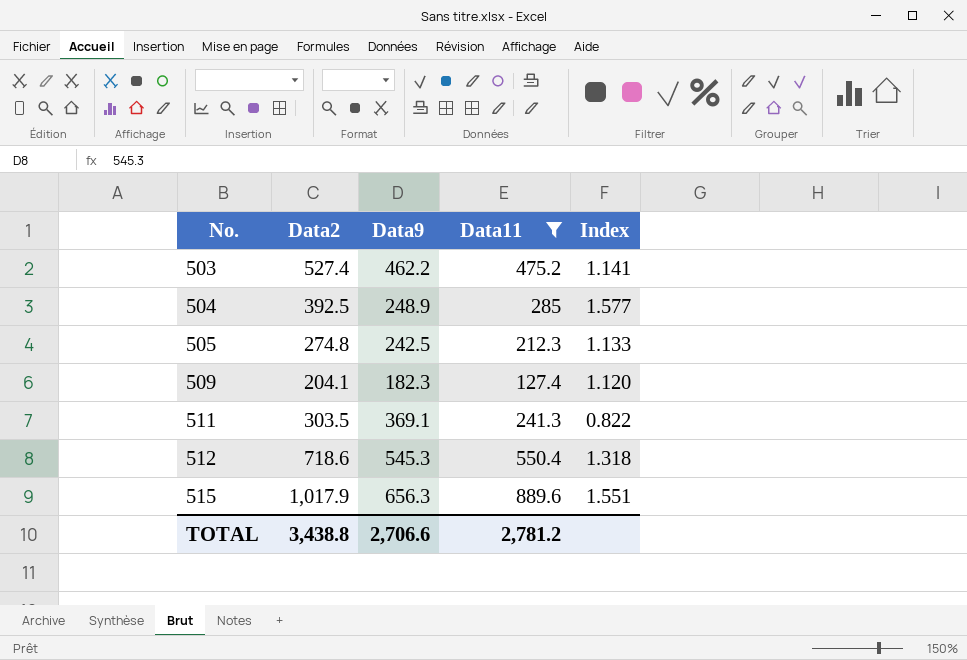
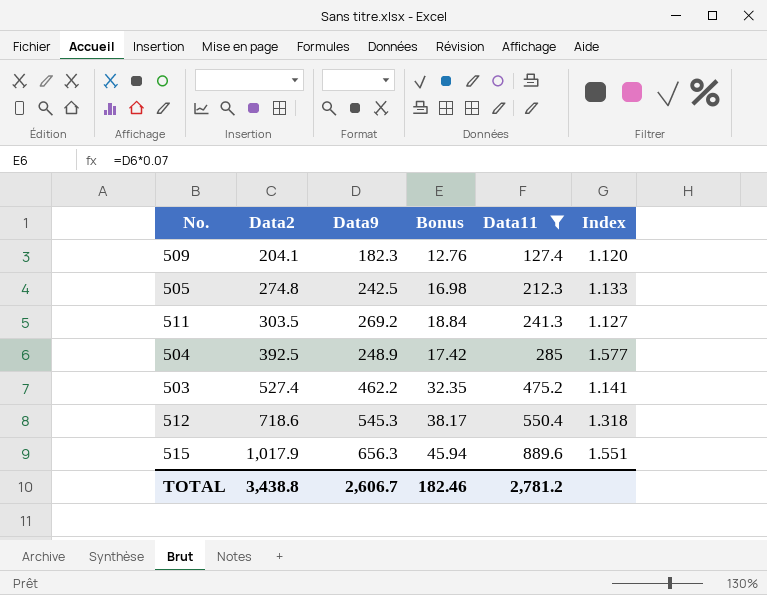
row order: No. ascending -> Data2 ascending
column Bonus | formula: none -> [Data9] * 0.07
511 | Data9: 369.1 -> 269.2
511 | Index: 0.822 -> 1.127
TOTAL | Data9: 2,706.6 -> 2,606.7

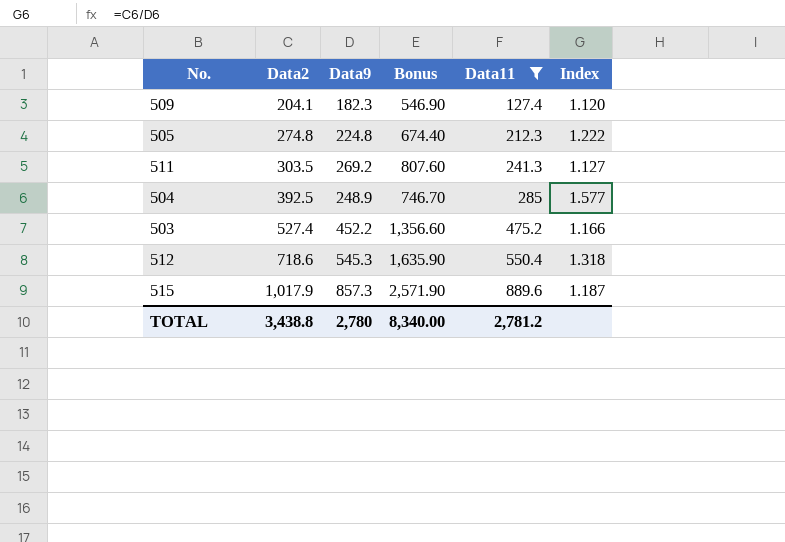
column Bonus | formula: [Data9] * 0.07 -> [Data9] * 3
505 | Data9: 242.5 -> 224.8
505 | Index: 1.133 -> 1.222
503 | Data9: 462.2 -> 452.2
503 | Index: 1.141 -> 1.166
515 | Data9: 656.3 -> 857.3
515 | Index: 1.551 -> 1.187
TOTAL | Data9: 2,606.7 -> 2,780
TOTAL | Bonus: 182.46 -> 8,340.00

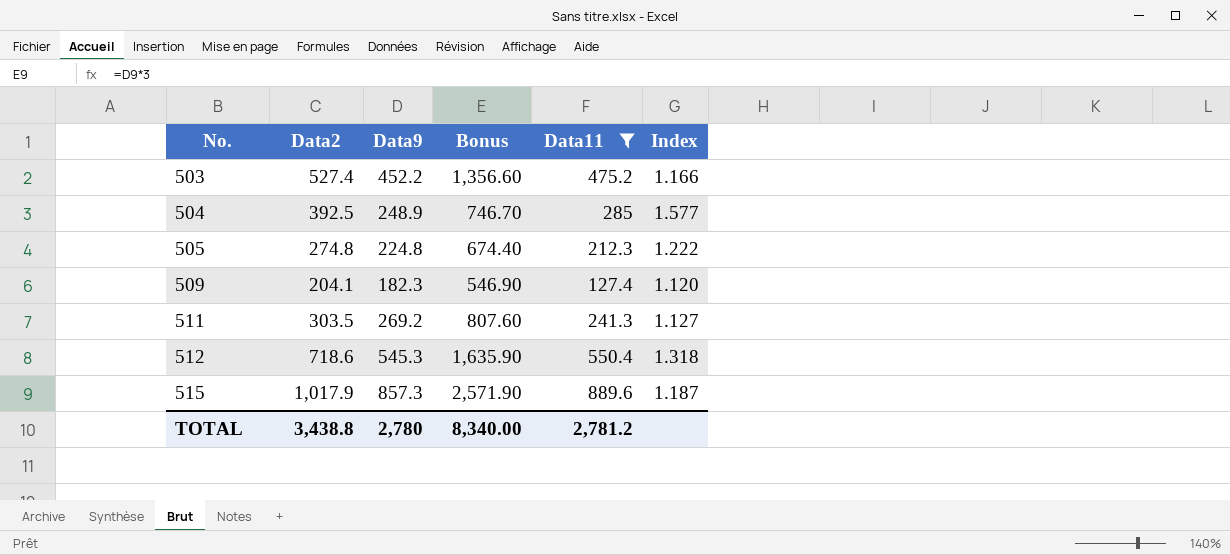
row order: Data2 ascending -> No. ascending

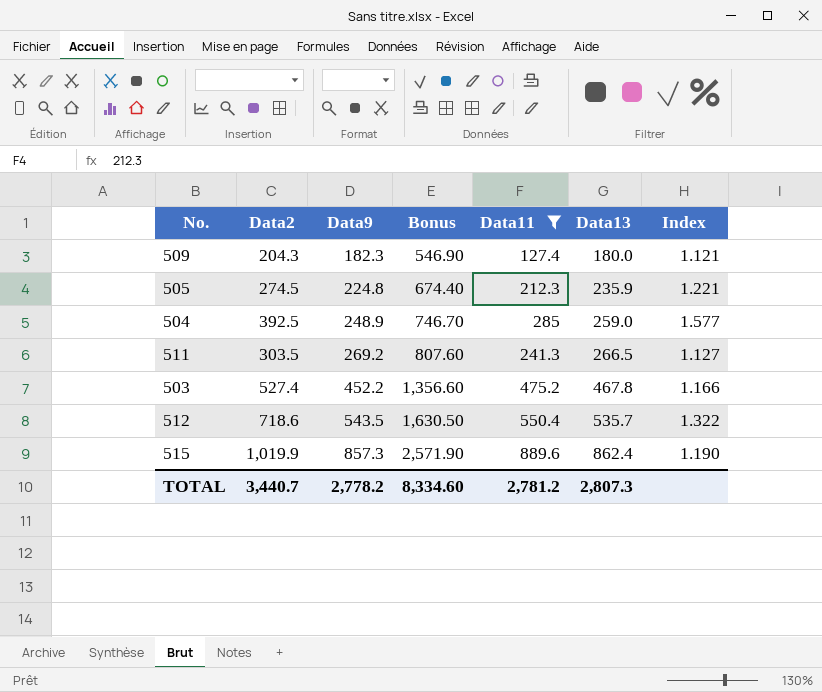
row order: No. ascending -> Data9 ascending
column Data13 | position: none -> 6
509 | Data2: 204.1 -> 204.3
509 | Index: 1.120 -> 1.121
505 | Data2: 274.8 -> 274.5
505 | Index: 1.222 -> 1.221
512 | Data9: 545.3 -> 543.5
512 | Bonus: 1,635.90 -> 1,630.50
512 | Index: 1.318 -> 1.322
515 | Data2: 1,017.9 -> 1,019.9
515 | Index: 1.187 -> 1.190
TOTAL | Data2: 3,438.8 -> 3,440.7
TOTAL | Data9: 2,780 -> 2,778.2
TOTAL | Bonus: 8,340.00 -> 8,334.60

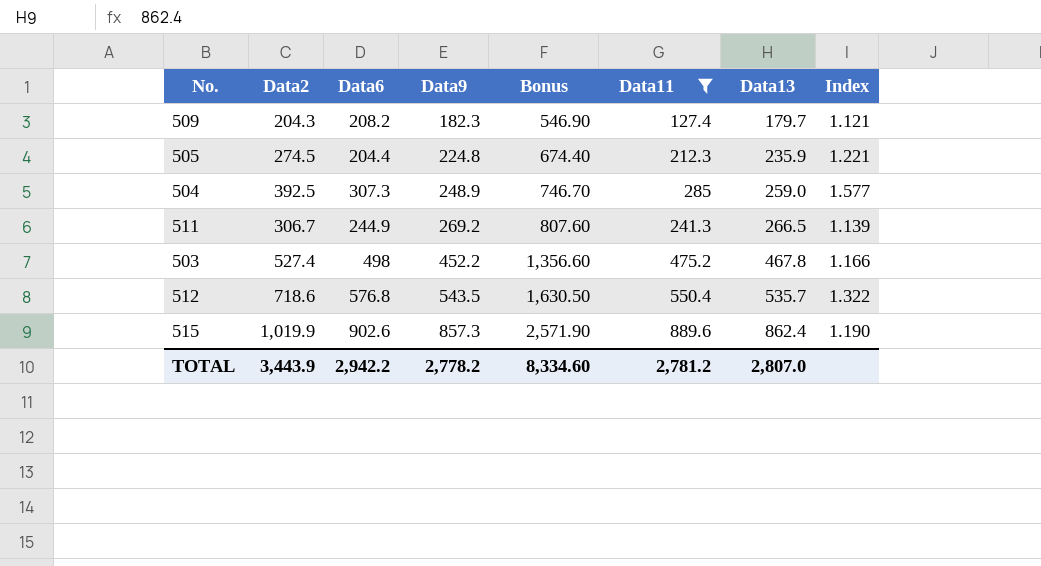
column Data6 | position: none -> 3
509 | Data13: 180.0 -> 179.7
511 | Data2: 303.5 -> 306.7
511 | Index: 1.127 -> 1.139
TOTAL | Data2: 3,440.7 -> 3,443.9
TOTAL | Data13: 2,807.3 -> 2,807.0

